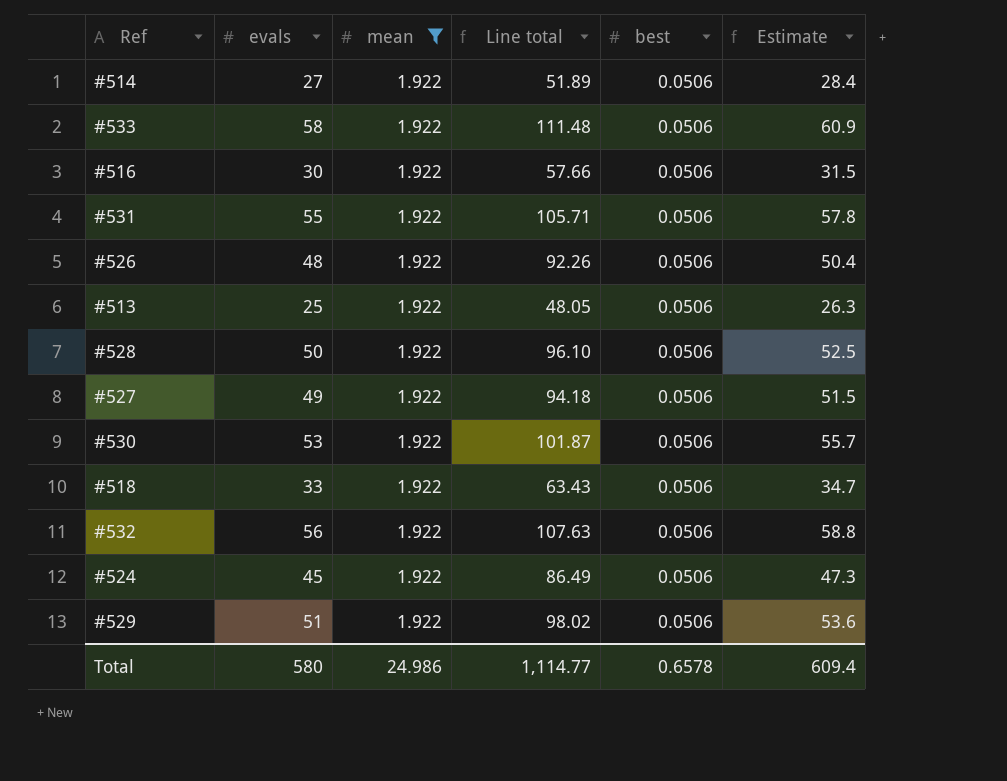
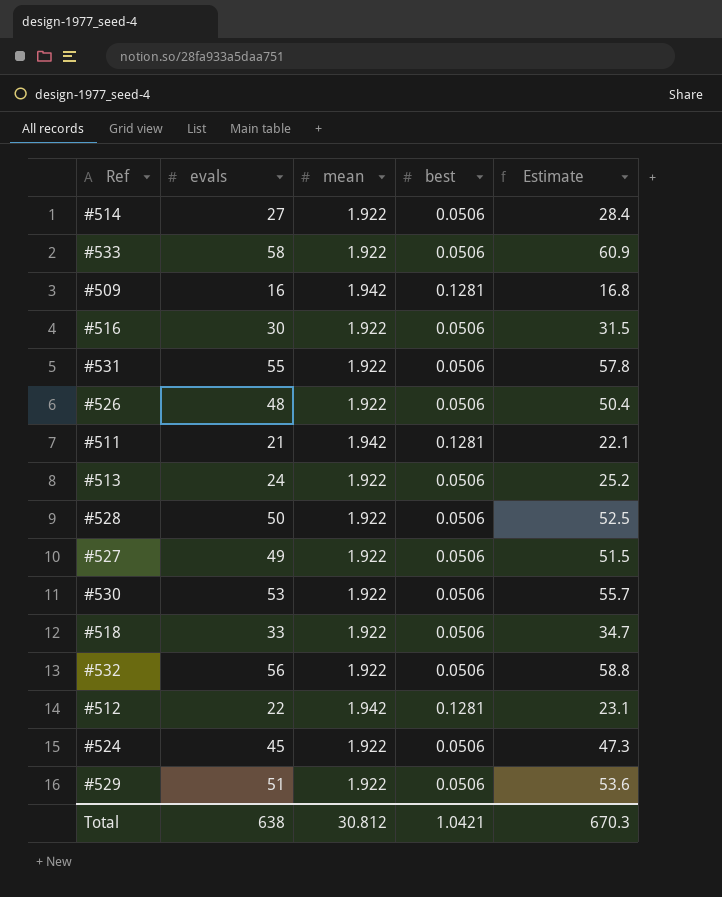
filter: mean = 1.922 -> none
column Line total | formula: [evals] * [mean] -> none
#513 | evals: 25 -> 24
#513 | Estimate: 26.3 -> 25.2
Total | evals: 580 -> 638
Total | mean: 24.986 -> 30.812
Total | best: 0.6578 -> 1.0421
Total | Estimate: 609.4 -> 670.3

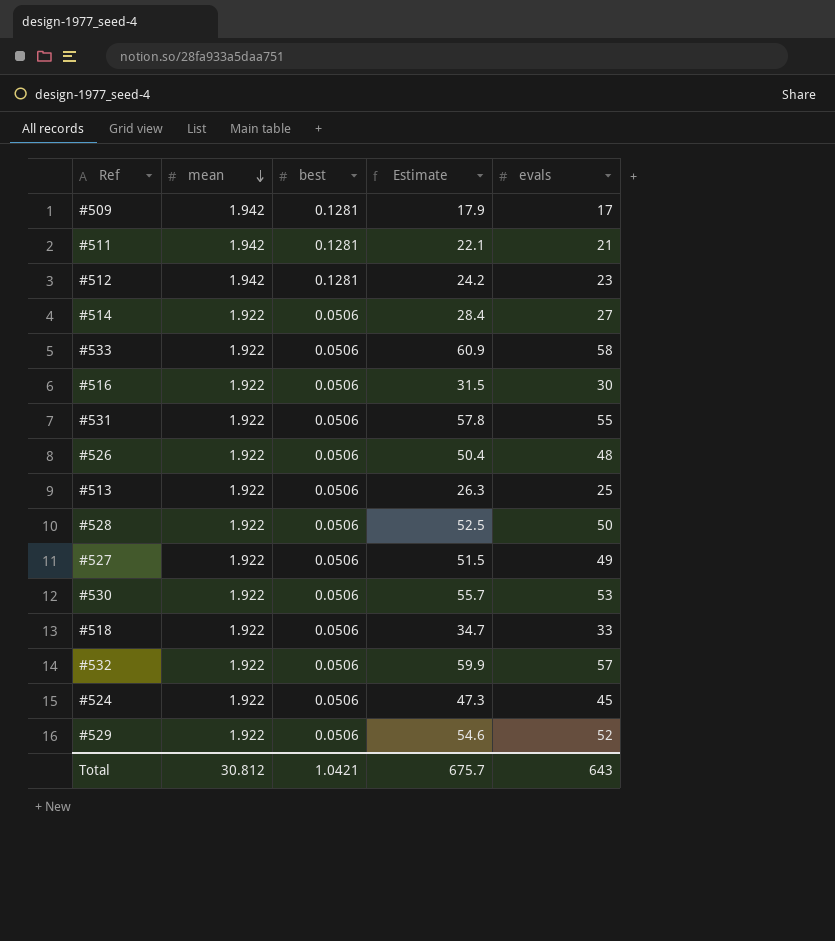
row order: none -> mean descending
column evals | position: 2 -> 5
#509 | Estimate: 16.8 -> 17.9
#509 | evals: 16 -> 17
#512 | Estimate: 23.1 -> 24.2
#512 | evals: 22 -> 23
#513 | Estimate: 25.2 -> 26.3
#513 | evals: 24 -> 25
#532 | Estimate: 58.8 -> 59.9
#532 | evals: 56 -> 57
#529 | Estimate: 53.6 -> 54.6
#529 | evals: 51 -> 52
Total | Estimate: 670.3 -> 675.7
Total | evals: 638 -> 643

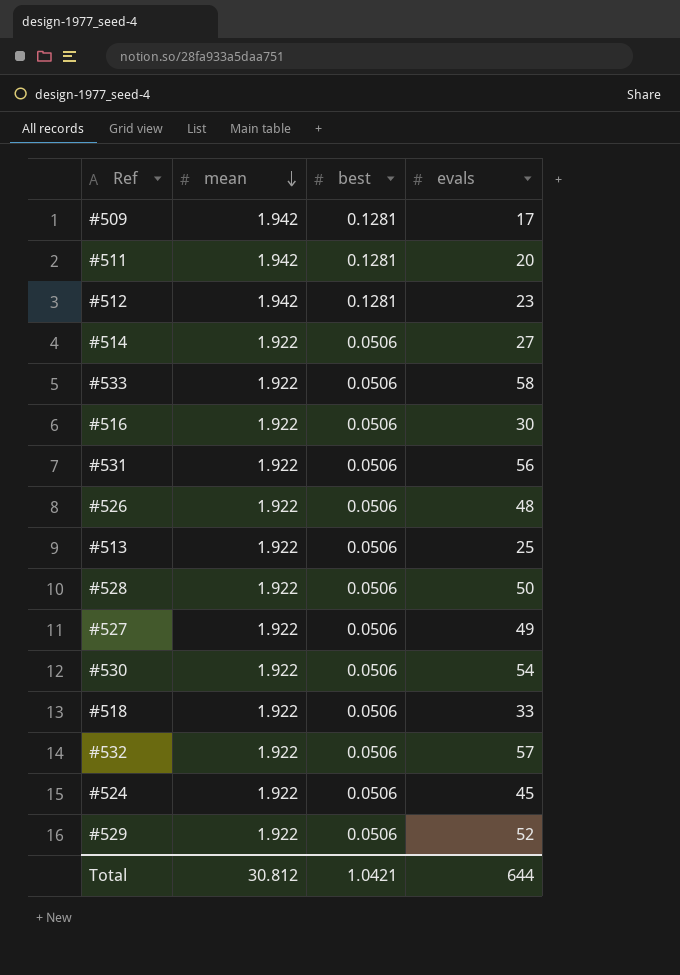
column Estimate | formula: [evals] * 1.05 -> none
#511 | evals: 21 -> 20
#531 | evals: 55 -> 56
#530 | evals: 53 -> 54
Total | evals: 643 -> 644

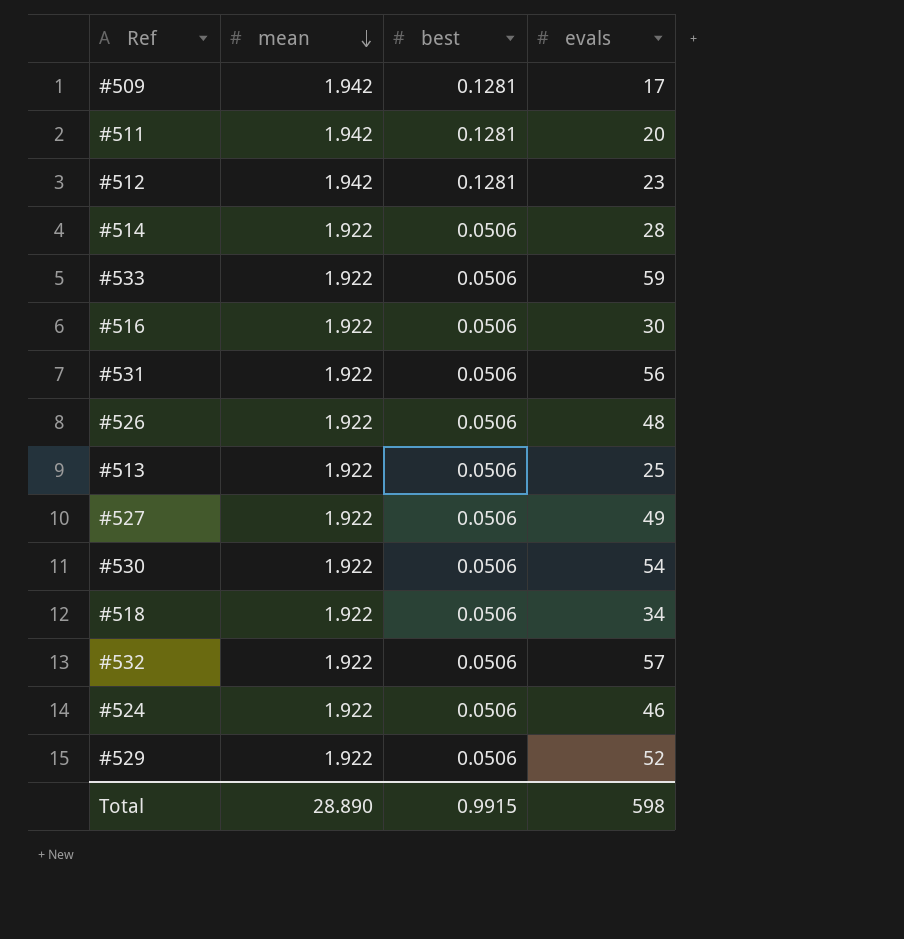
row #528: 1.922 | 0.0506 | 50 -> none
#514 | evals: 27 -> 28
#533 | evals: 58 -> 59
#518 | evals: 33 -> 34
#524 | evals: 45 -> 46
Total | mean: 30.812 -> 28.890
Total | best: 1.0421 -> 0.9915
Total | evals: 644 -> 598

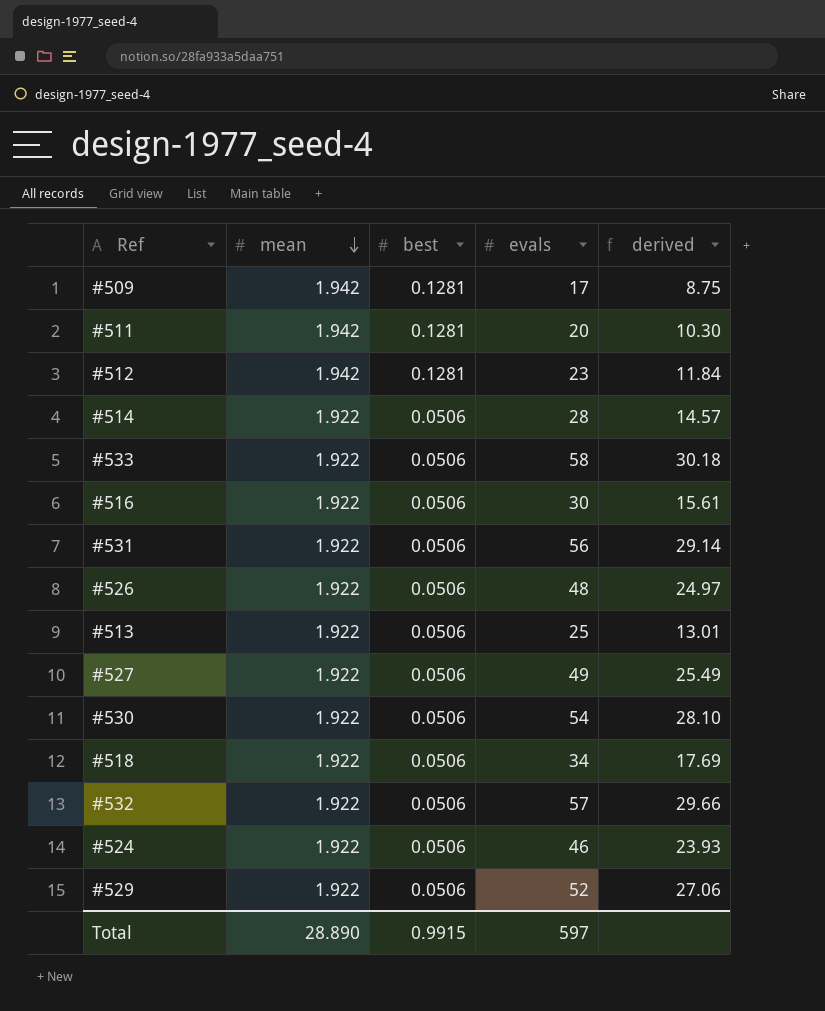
column derived | formula: none -> [evals] / [mean]
#533 | evals: 59 -> 58
Total | evals: 598 -> 597

